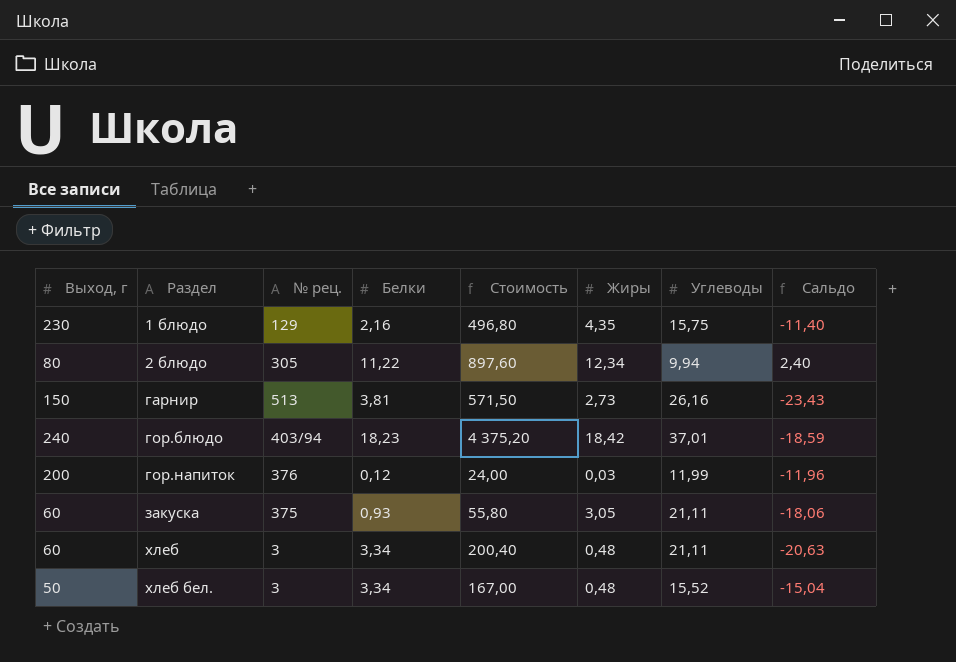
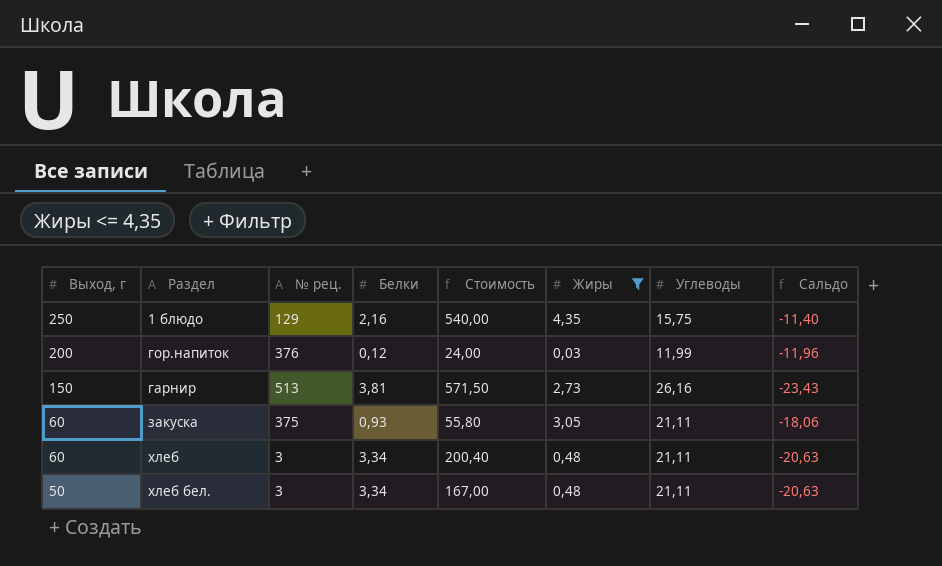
filter: none -> Жиры <= 4,35
row order: Раздел ascending -> Выход, г descending
1 блюдо | Выход, г: 230 -> 250
1 блюдо | Стоимость: 496,80 -> 540,00
хлеб бел. | Углеводы: 15,52 -> 21,11
хлеб бел. | Сальдо: -15,04 -> -20,63

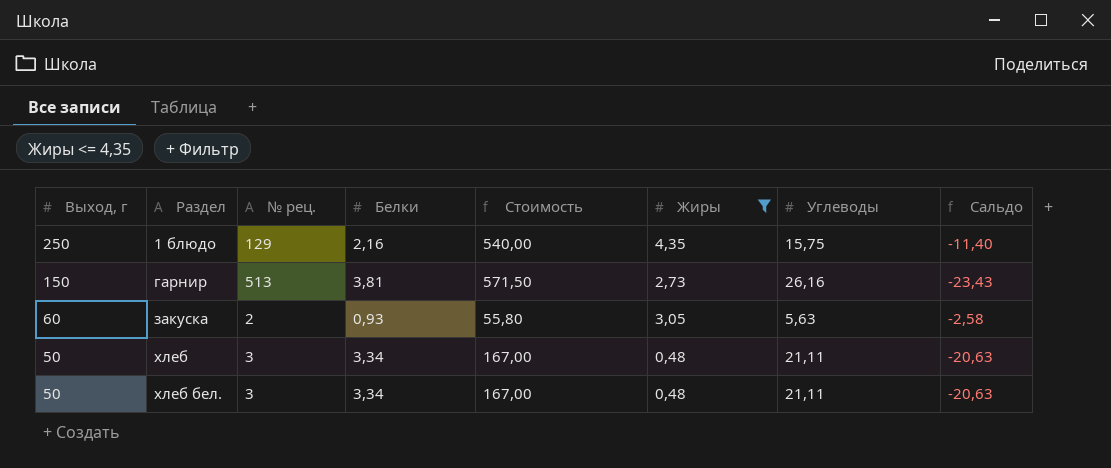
row гор.напиток: 200 | 376 | 0,12 | 24,00 | 0,03 | 11,99 | -11,96 -> none
закуска | № рец.: 375 -> 2
закуска | Углеводы: 21,11 -> 5,63
закуска | Сальдо: -18,06 -> -2,58
хлеб | Выход, г: 60 -> 50
хлеб | Стоимость: 200,40 -> 167,00

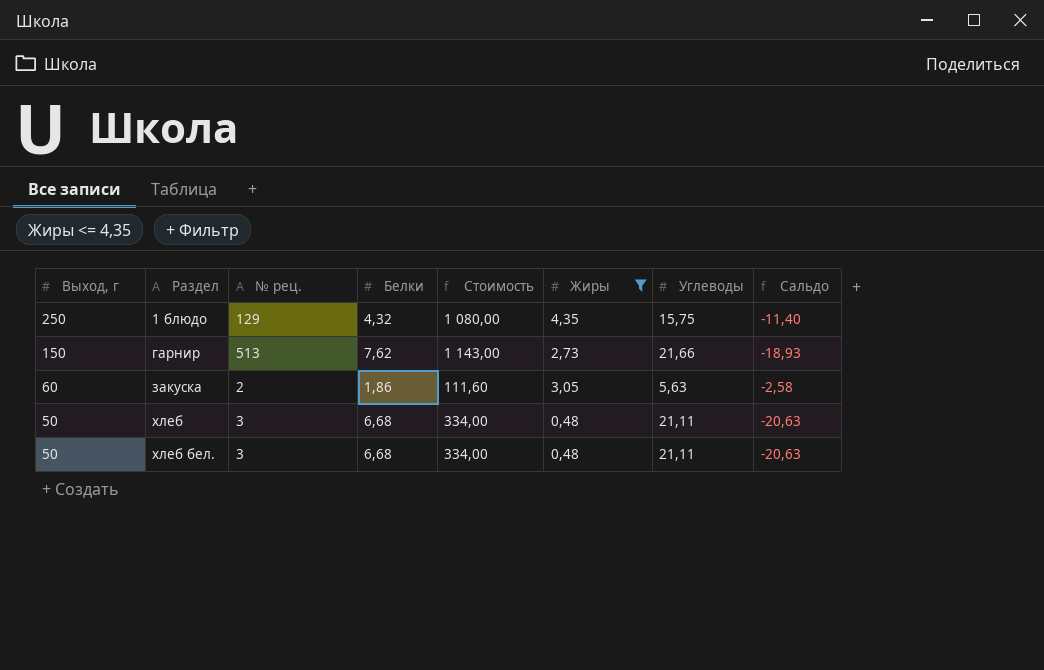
1 блюдо | Белки: 2,16 -> 4,32
1 блюдо | Стоимость: 540,00 -> 1 080,00
гарнир | Белки: 3,81 -> 7,62
гарнир | Стоимость: 571,50 -> 1 143,00
гарнир | Углеводы: 26,16 -> 21,66
гарнир | Сальдо: -23,43 -> -18,93
закуска | Белки: 0,93 -> 1,86
закуска | Стоимость: 55,80 -> 111,60
хлеб | Белки: 3,34 -> 6,68
хлеб | Стоимость: 167,00 -> 334,00
хлеб бел. | Белки: 3,34 -> 6,68
хлеб бел. | Стоимость: 167,00 -> 334,00

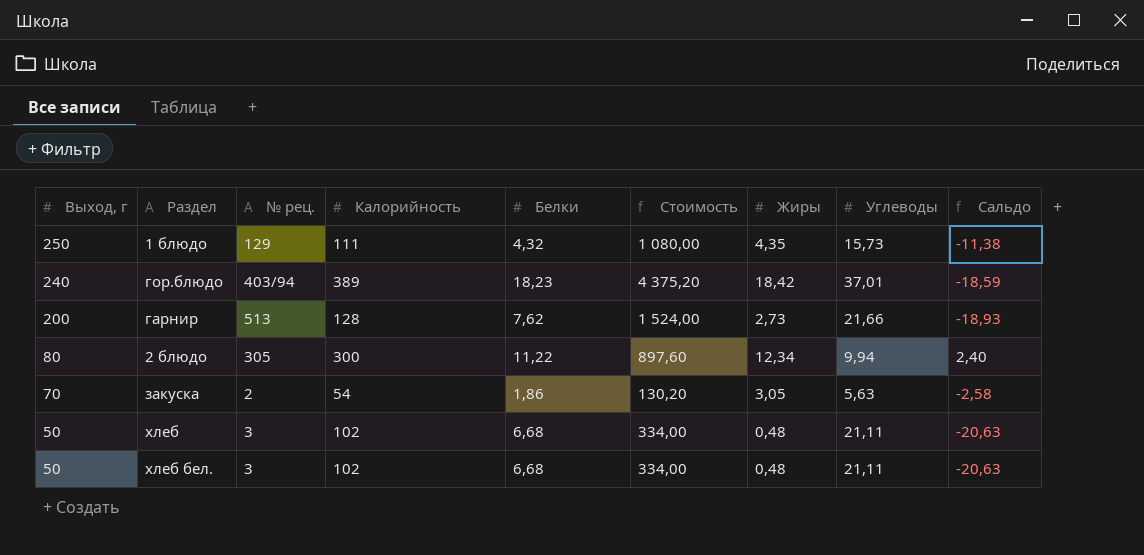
filter: Жиры <= 4,35 -> none
column Калорийность | position: none -> 4
1 блюдо | Углеводы: 15,75 -> 15,73
1 блюдо | Сальдо: -11,40 -> -11,38
гарнир | Выход, г: 150 -> 200
гарнир | Стоимость: 1 143,00 -> 1 524,00
закуска | Выход, г: 60 -> 70
закуска | Стоимость: 111,60 -> 130,20

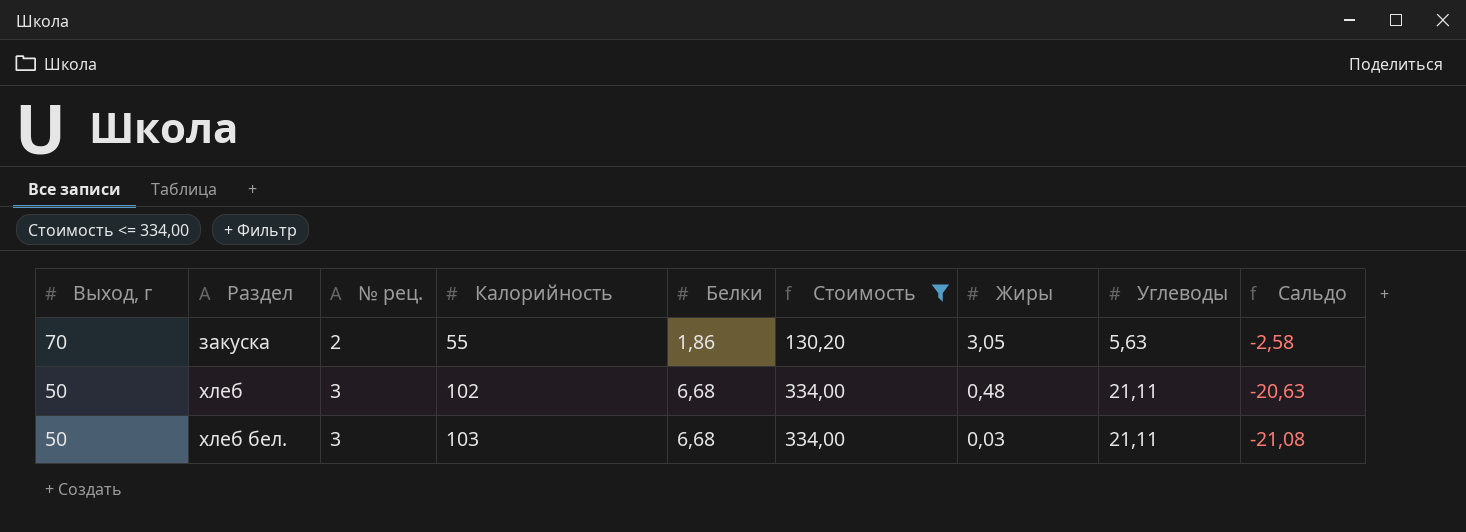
filter: none -> Стоимость <= 334,00
закуска | Калорийность: 54 -> 55
хлеб бел. | Калорийность: 102 -> 103
хлеб бел. | Жиры: 0,48 -> 0,03
хлеб бел. | Сальдо: -20,63 -> -21,08

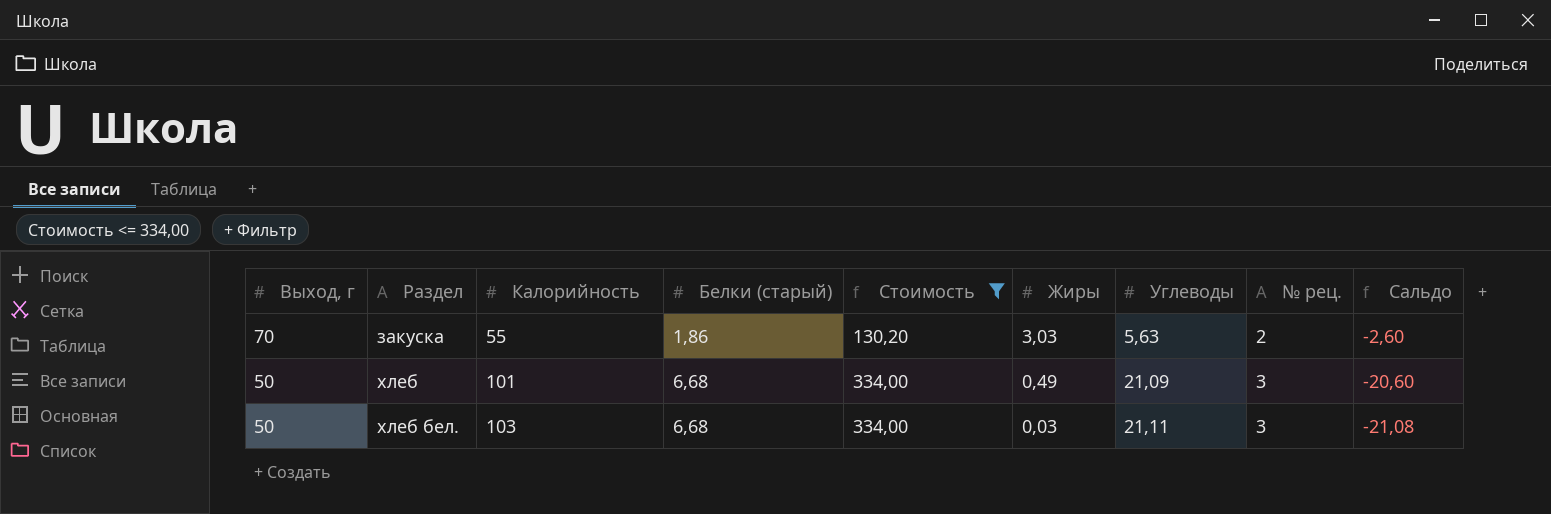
column name: Белки -> Белки (старый)
column № рец. | position: 3 -> 8
закуска | Жиры: 3,05 -> 3,03
закуска | Сальдо: -2,58 -> -2,60
хлеб | Калорийность: 102 -> 101
хлеб | Жиры: 0,48 -> 0,49
хлеб | Углеводы: 21,11 -> 21,09
хлеб | Сальдо: -20,63 -> -20,60

